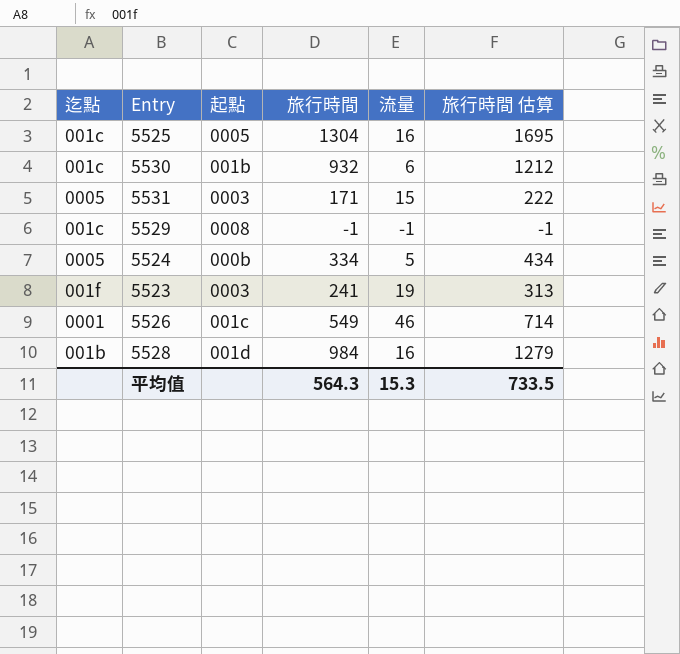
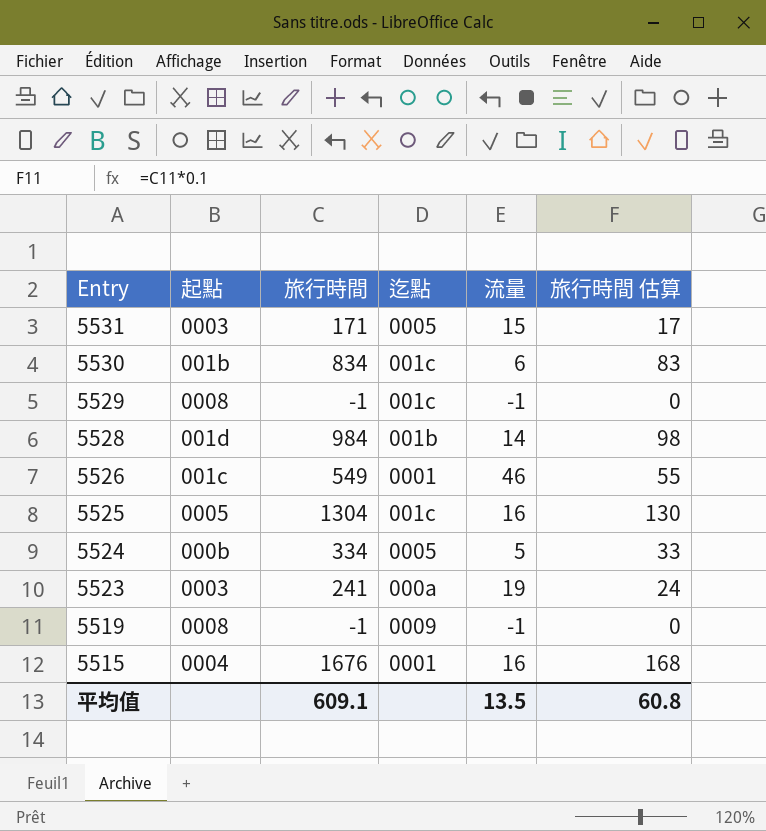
row order: none -> Entry descending
column 迄點 | position: 1 -> 4
column 旅行時間 估算 | formula: [旅行時間] * 1.3 -> [旅行時間] * 0.1
5530 | 旅行時間: 932 -> 834
5528 | 流量: 16 -> 14
5523 | 迄點: 001f -> 000a
row 5519: none -> 0008 | -1 | 0009 | -1 | 0
row 5515: none -> 0004 | 1676 | 0001 | 16 | 168
平均值 | 旅行時間: 564.3 -> 609.1
平均值 | 流量: 15.3 -> 13.5
平均值 | 旅行時間 估算: 733.5 -> 60.8

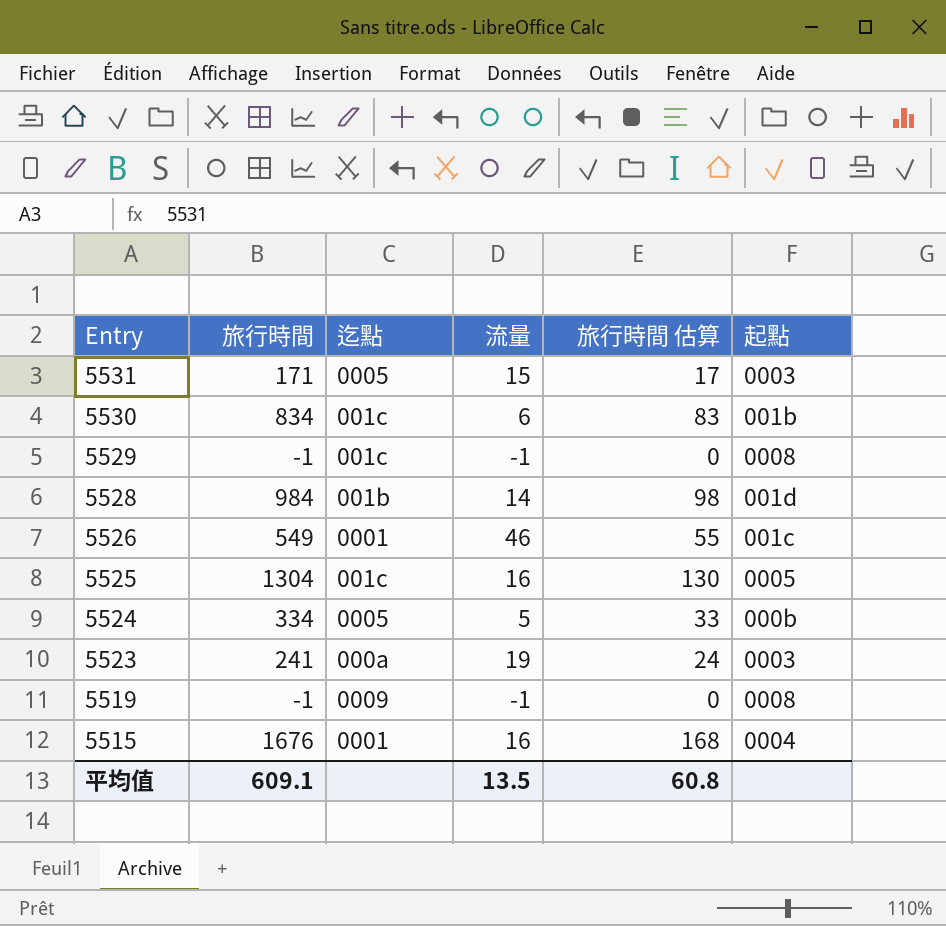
column 起點 | position: 2 -> 6

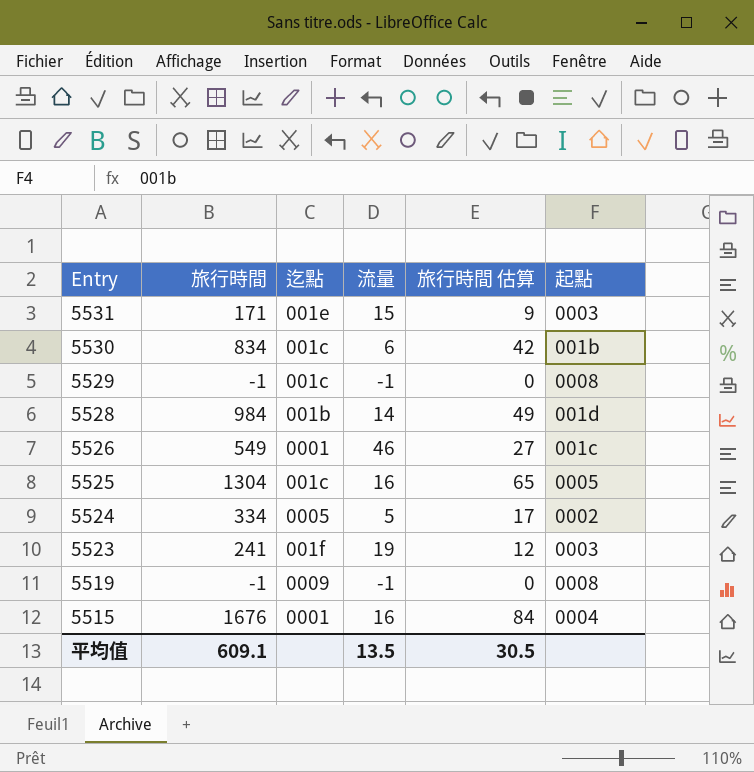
column 旅行時間 估算 | formula: [旅行時間] * 0.1 -> [旅行時間] * 0.05
5531 | 迄點: 0005 -> 001e
5524 | 起點: 000b -> 0002
5523 | 迄點: 000a -> 001f
平均值 | 旅行時間 估算: 60.8 -> 30.5

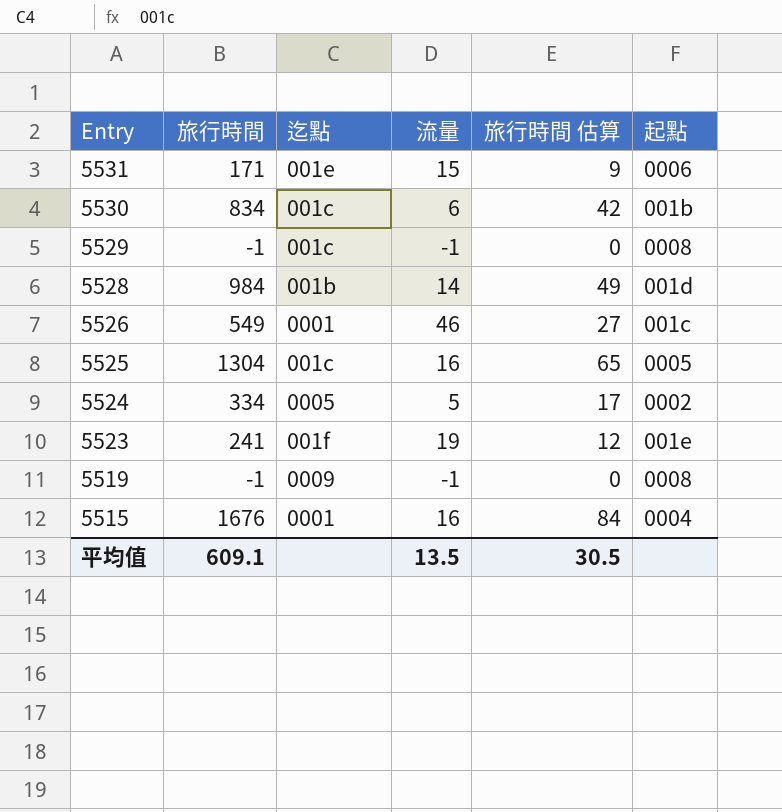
5531 | 起點: 0003 -> 0006
5523 | 起點: 0003 -> 001e

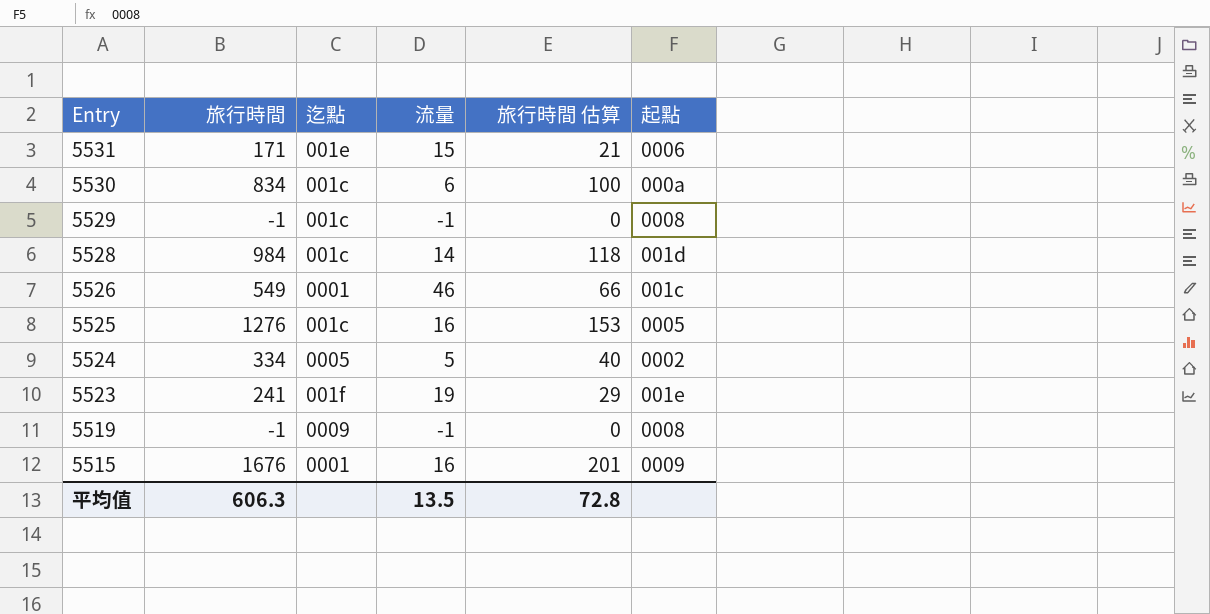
column 旅行時間 估算 | formula: [旅行時間] * 0.05 -> [旅行時間] * 0.12
5530 | 起點: 001b -> 000a
5528 | 迄點: 001b -> 001c
5525 | 旅行時間: 1304 -> 1276
5515 | 起點: 0004 -> 0009
平均值 | 旅行時間: 609.1 -> 606.3
平均值 | 旅行時間 估算: 30.5 -> 72.8

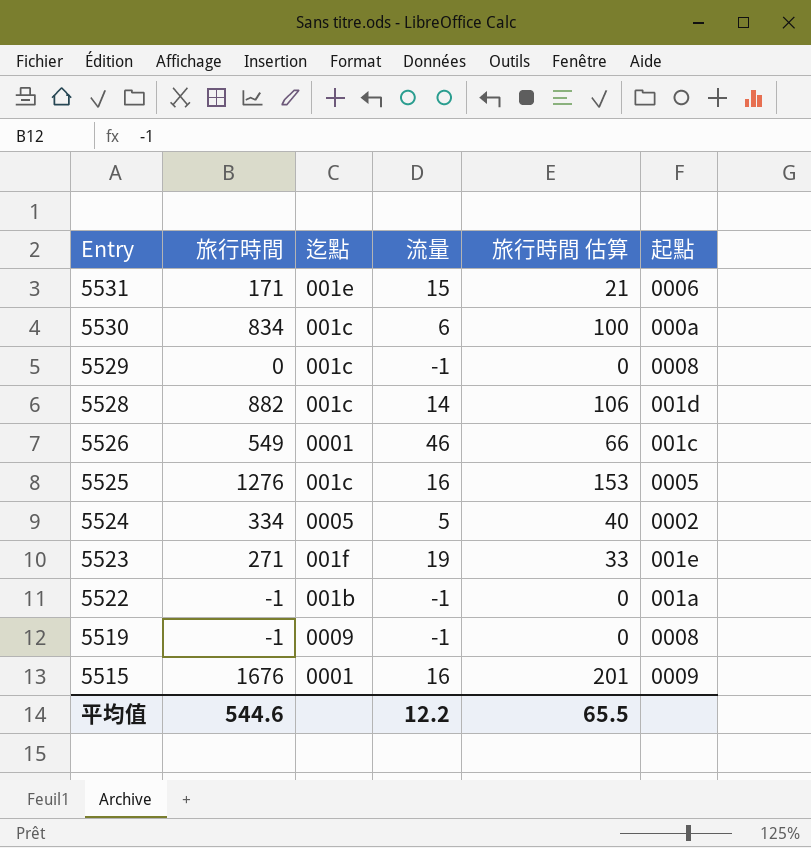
5529 | 旅行時間: -1 -> 0
5528 | 旅行時間: 984 -> 882
5528 | 旅行時間 估算: 118 -> 106
5523 | 旅行時間: 241 -> 271
5523 | 旅行時間 估算: 29 -> 33
row 5522: none -> -1 | 001b | -1 | 0 | 001a
平均值 | 旅行時間: 606.3 -> 544.6
平均值 | 流量: 13.5 -> 12.2
平均值 | 旅行時間 估算: 72.8 -> 65.5

